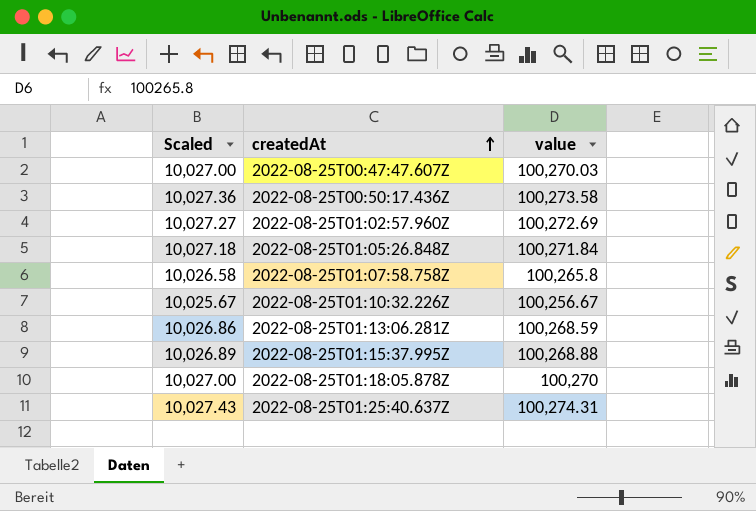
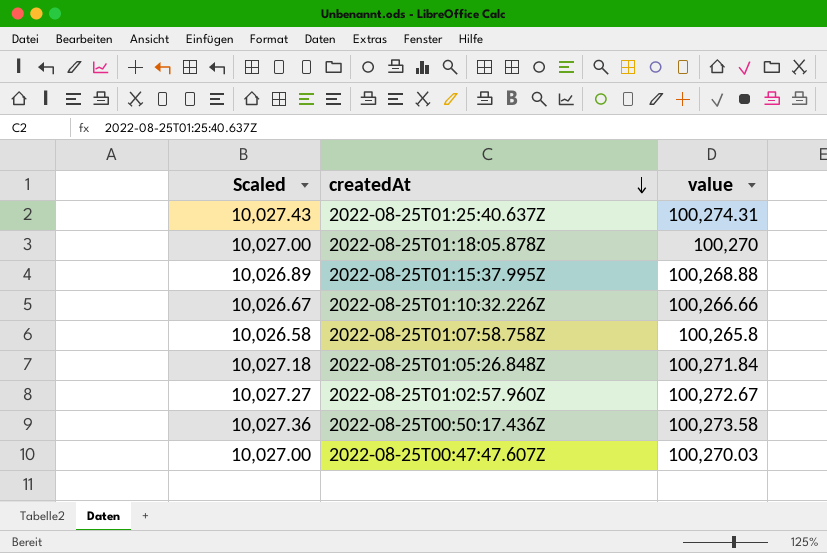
row order: createdAt ascending -> createdAt descending
row 2022-08-25T01:13:06.281Z: 10,026.86 | 100,268.59 -> none
2022-08-25T01:10:32.226Z | Scaled: 10,025.67 -> 10,026.67
2022-08-25T01:10:32.226Z | value: 100,256.67 -> 100,266.66
2022-08-25T01:02:57.960Z | value: 100,272.69 -> 100,272.67

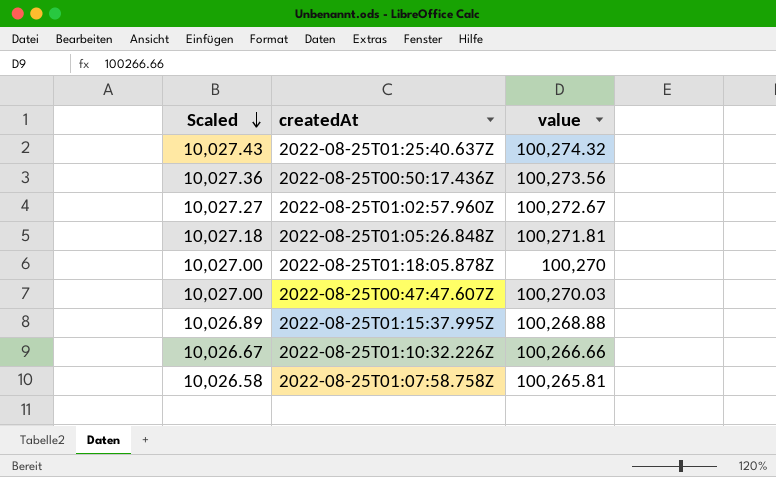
row order: createdAt descending -> Scaled descending
2022-08-25T01:25:40.637Z | value: 100,274.31 -> 100,274.32
2022-08-25T00:50:17.436Z | value: 100,273.58 -> 100,273.56
2022-08-25T01:05:26.848Z | value: 100,271.84 -> 100,271.81
2022-08-25T01:07:58.758Z | value: 100,265.8 -> 100,265.81

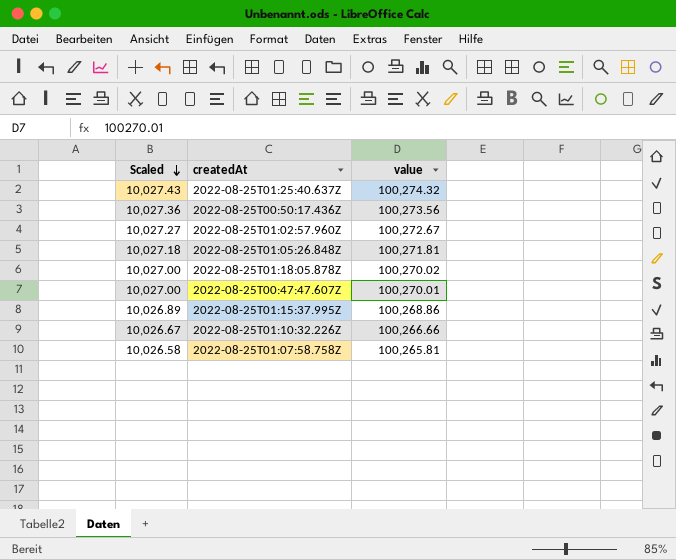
2022-08-25T01:18:05.878Z | value: 100,270 -> 100,270.02
2022-08-25T00:47:47.607Z | value: 100,270.03 -> 100,270.01
2022-08-25T01:15:37.995Z | value: 100,268.88 -> 100,268.86

